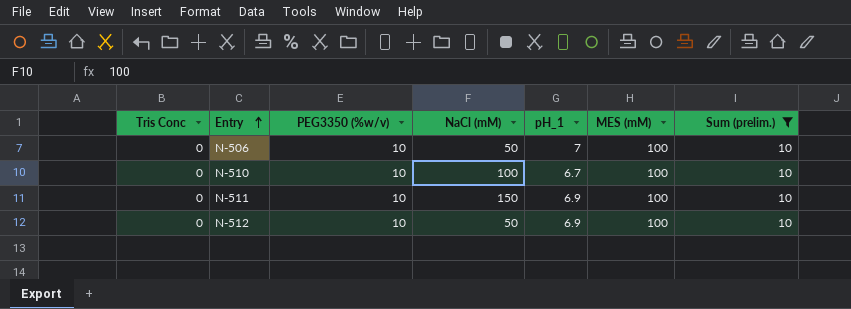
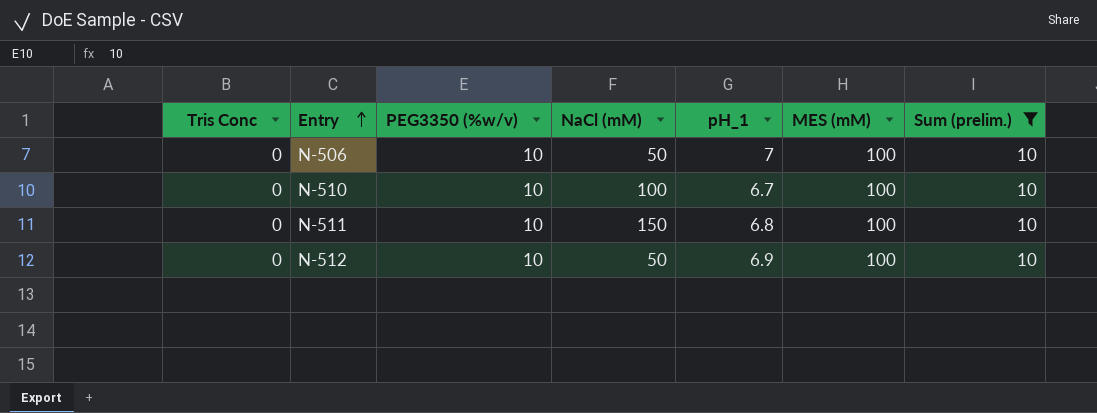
N-511 | pH_1: 6.9 -> 6.8

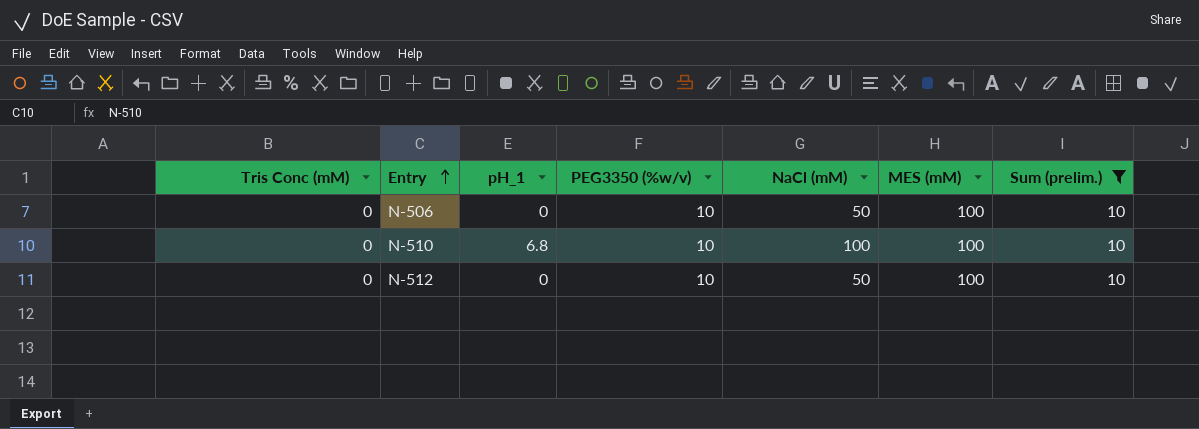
column name: Tris Conc -> Tris Conc (mM)
column pH_1 | position: 5 -> 3
row N-511: 0 | 10 | 150 | 6.8 | 100 | 10 -> none
N-506 | pH_1: 7 -> 0
N-510 | pH_1: 6.7 -> 6.8
N-512 | pH_1: 6.9 -> 0

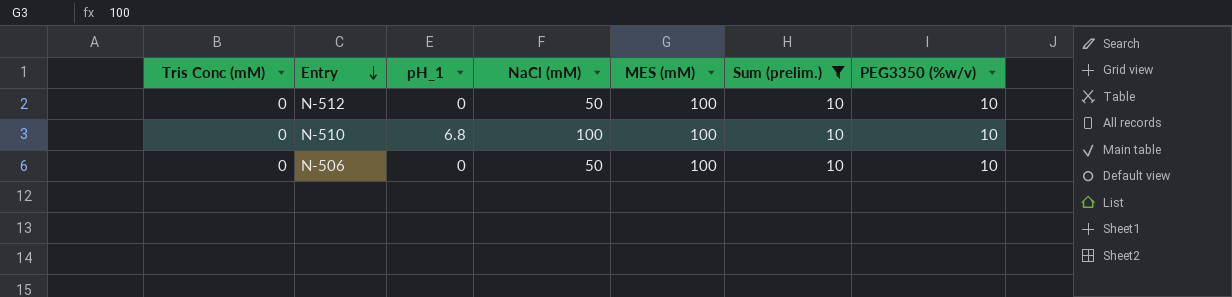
row order: Entry ascending -> Entry descending
column PEG3350 (%w/v) | position: 4 -> 7

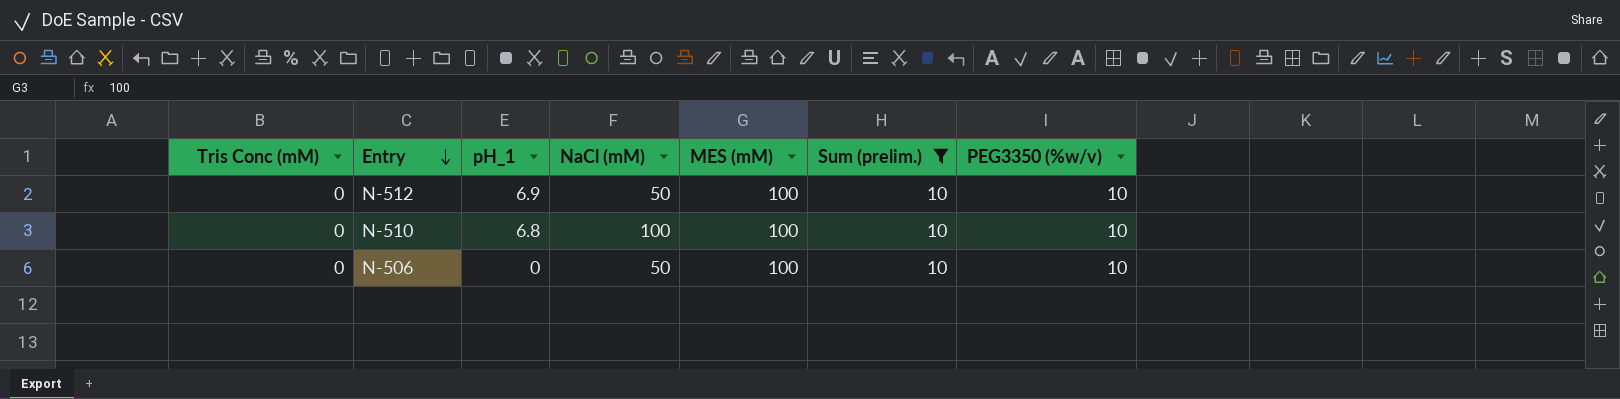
N-512 | pH_1: 0 -> 6.9

